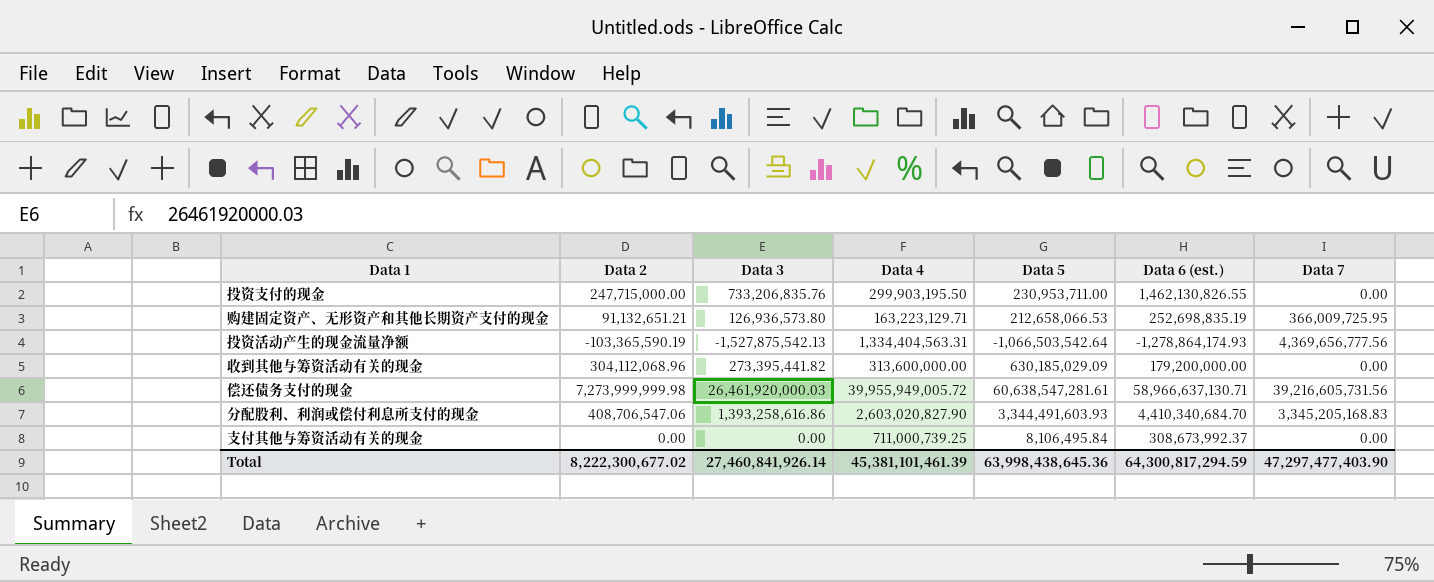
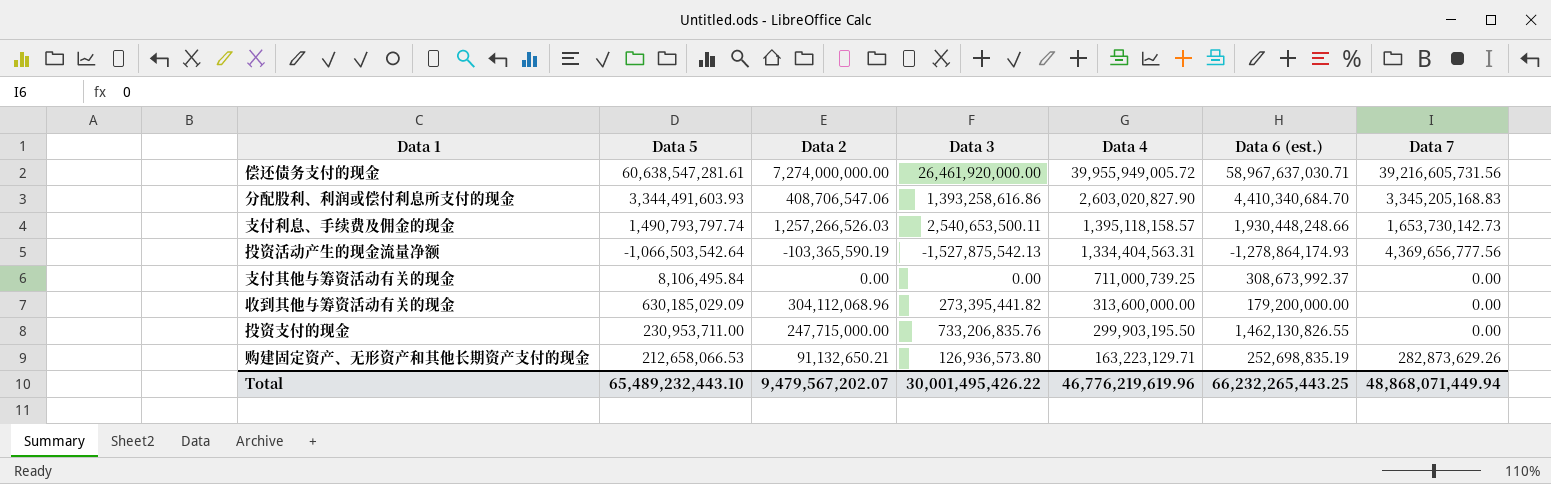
row order: none -> Data 4 descending
column Data 5 | position: 5 -> 2
偿还债务支付的现金 | Data 2: 7,273,999,999.98 -> 7,274,000,000.00
偿还债务支付的现金 | Data 3: 26,461,920,000.03 -> 26,461,920,000.00
偿还债务支付的现金 | Data 6 (est.): 58,966,637,130.71 -> 58,967,637,030.71
row 支付利息、手续费及佣金的现金: none -> 1,490,793,797.74 | 1,257,266,526.03 | 2,540,653,500.11 | 1,395,118,158.57 | 1,930,448,248.66 | 1,653,730,142.73
购建固定资产、无形资产和其他长期资产支付的现金 | Data 2: 91,132,651.21 -> 91,132,650.21
购建固定资产、无形资产和其他长期资产支付的现金 | Data 7: 366,009,725.95 -> 282,873,629.26
Total | Data 5: 63,998,438,645.36 -> 65,489,232,443.10
Total | Data 2: 8,222,300,677.02 -> 9,479,567,202.07
Total | Data 3: 27,460,841,926.14 -> 30,001,495,426.22
Total | Data 4: 45,381,101,461.39 -> 46,776,219,619.96
Total | Data 6 (est.): 64,300,817,294.59 -> 66,232,265,443.25
Total | Data 7: 47,297,477,403.90 -> 48,868,071,449.94

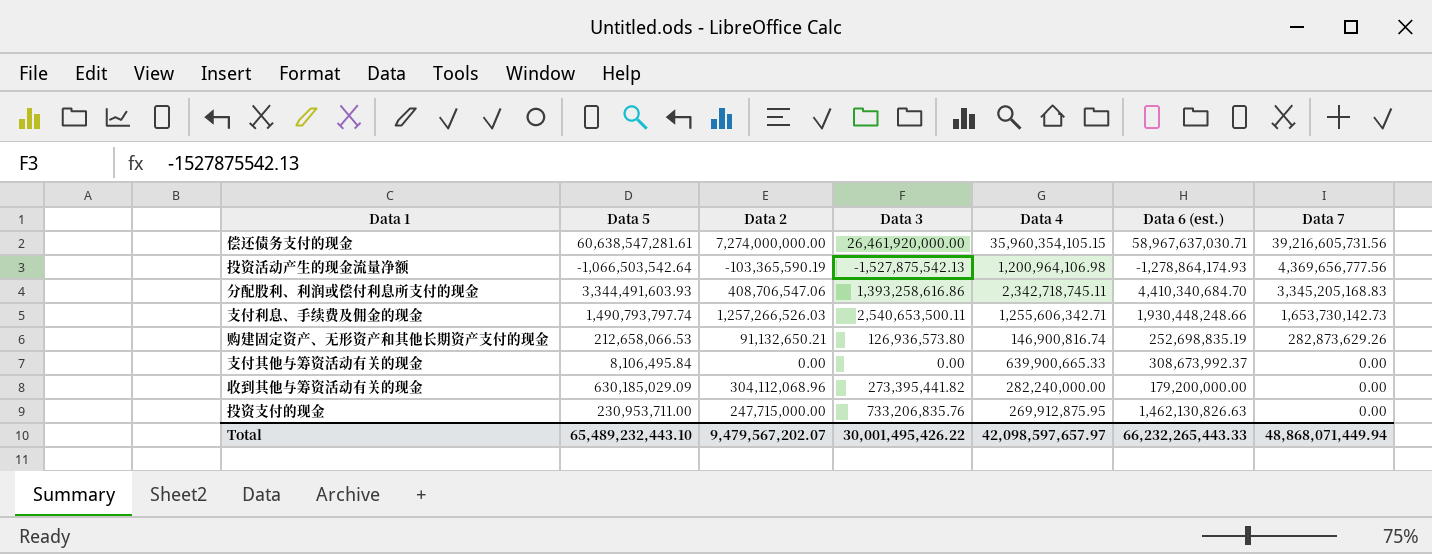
row order: Data 4 descending -> Data 7 descending
偿还债务支付的现金 | Data 4: 39,955,949,005.72 -> 35,960,354,105.15
投资活动产生的现金流量净额 | Data 4: 1,334,404,563.31 -> 1,200,964,106.98
分配股利、利润或偿付利息所支付的现金 | Data 4: 2,603,020,827.90 -> 2,342,718,745.11
支付利息、手续费及佣金的现金 | Data 4: 1,395,118,158.57 -> 1,255,606,342.71
购建固定资产、无形资产和其他长期资产支付的现金 | Data 4: 163,223,129.71 -> 146,900,816.74
支付其他与筹资活动有关的现金 | Data 4: 711,000,739.25 -> 639,900,665.33
收到其他与筹资活动有关的现金 | Data 4: 313,600,000.00 -> 282,240,000.00
投资支付的现金 | Data 4: 299,903,195.50 -> 269,912,875.95
投资支付的现金 | Data 6 (est.): 1,462,130,826.55 -> 1,462,130,826.63
Total | Data 4: 46,776,219,619.96 -> 42,098,597,657.97
Total | Data 6 (est.): 66,232,265,443.25 -> 66,232,265,443.33

